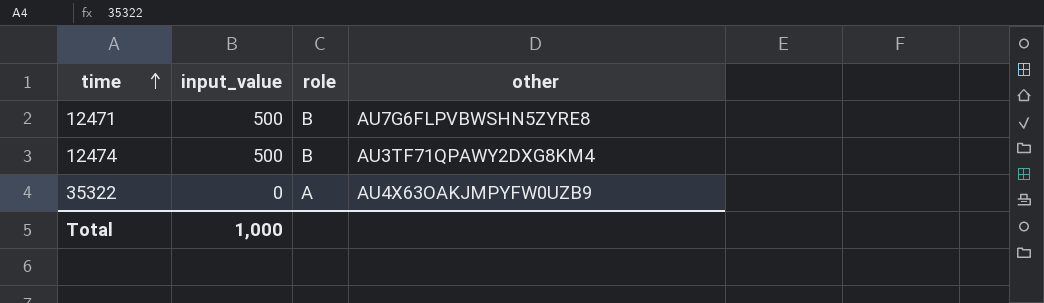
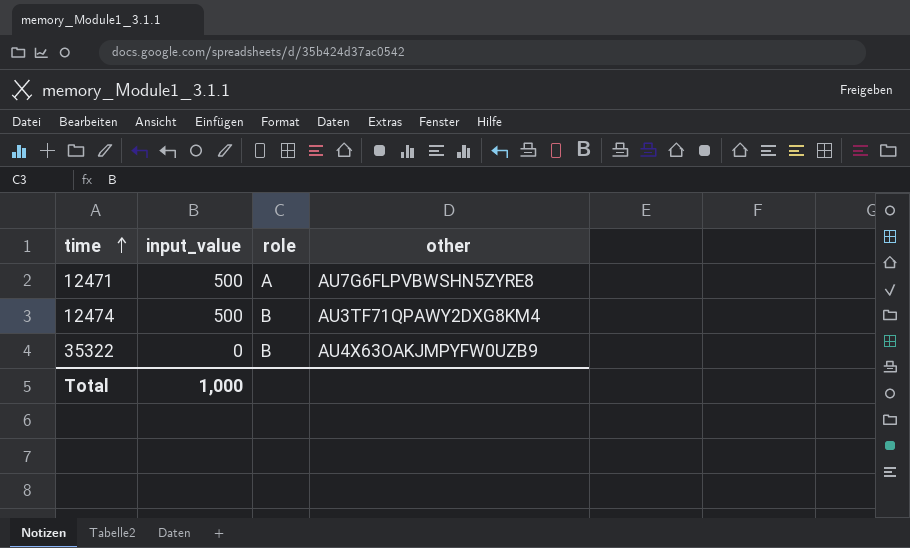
12471 | role: B -> A
35322 | role: A -> B

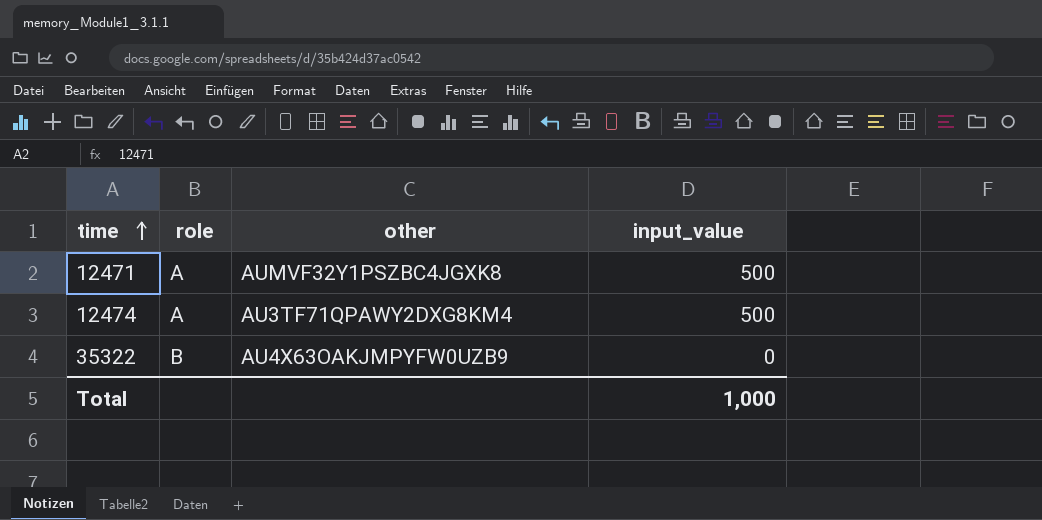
column input_value | position: 2 -> 4
12471 | other: AU7G6FLPVBWSHN5ZYRE8 -> AUMVF32Y1PSZBC4JGXK8
12474 | role: B -> A

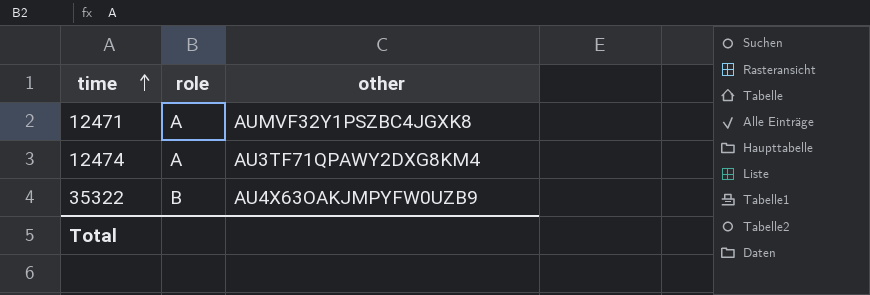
column input_value | position: 4 -> none

